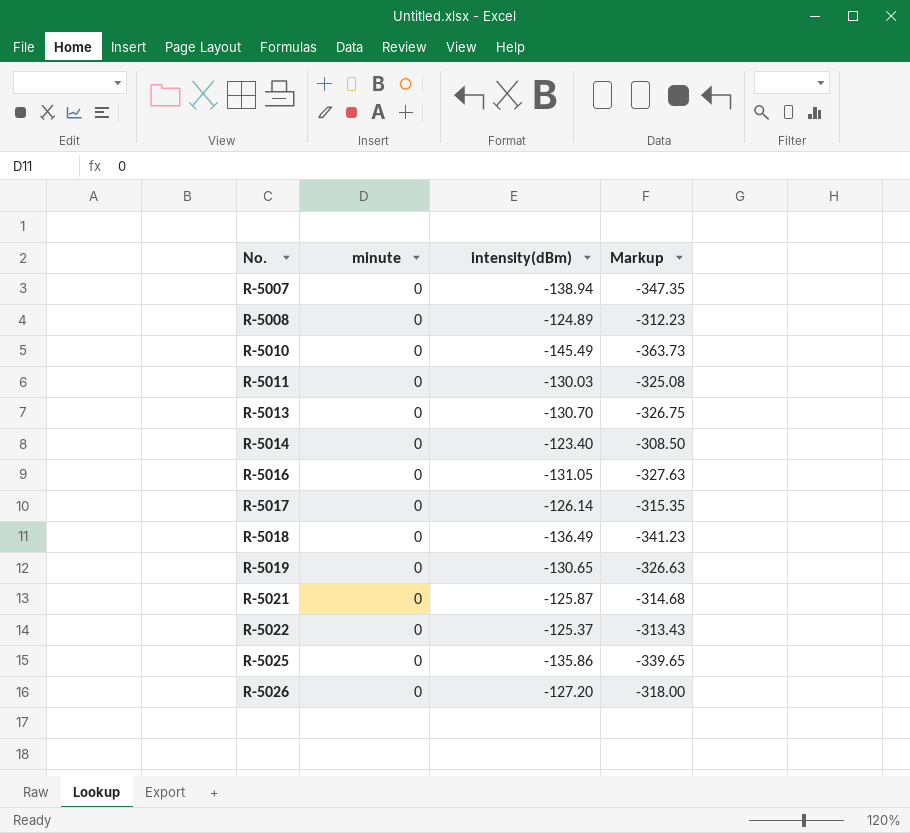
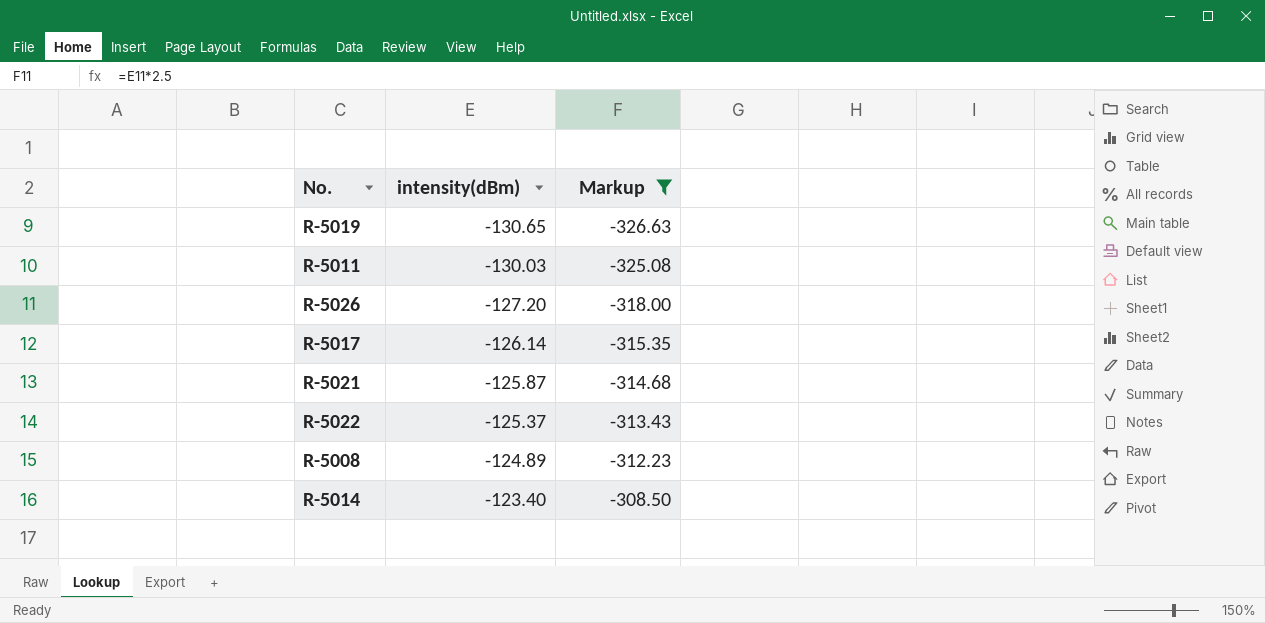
filter: none -> Markup >= -326.63
row order: No. ascending -> intensity(dBm) ascending
column minute | position: 2 -> none

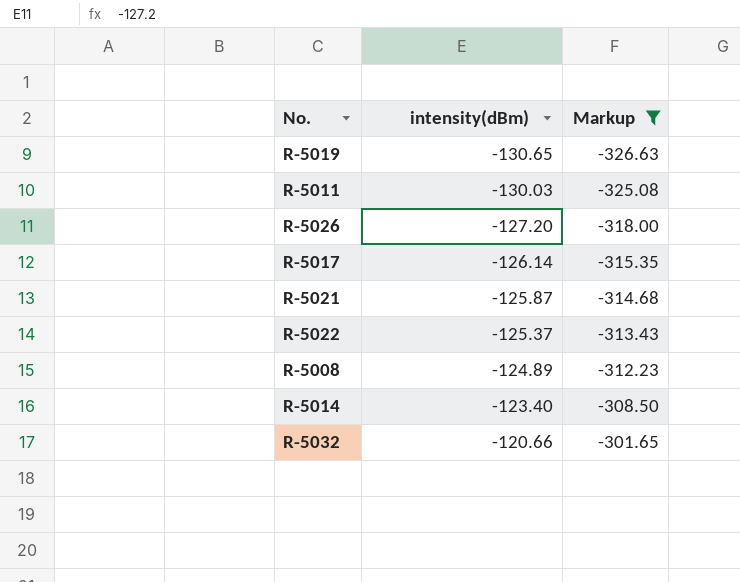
row R-5032: none -> -120.66 | -301.65

